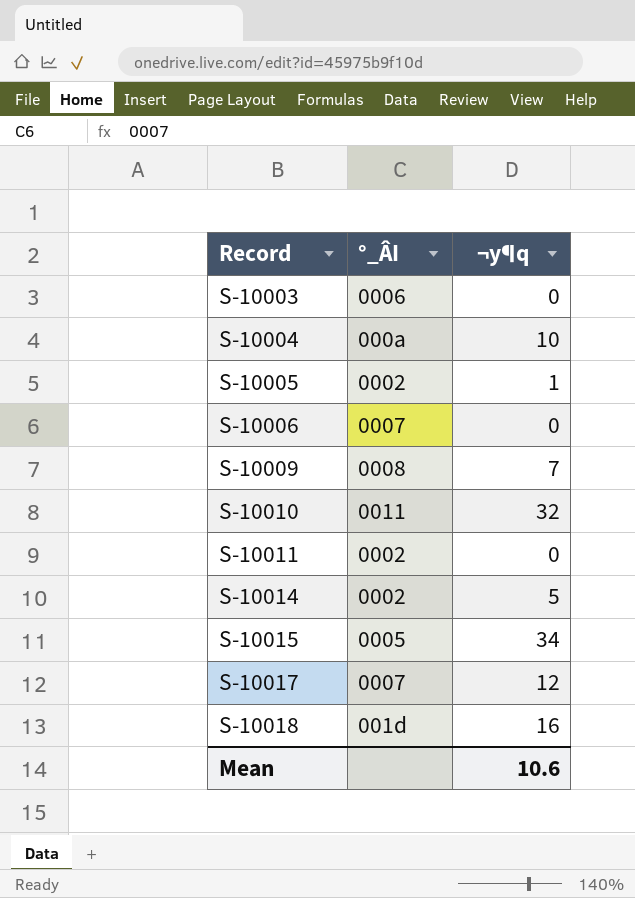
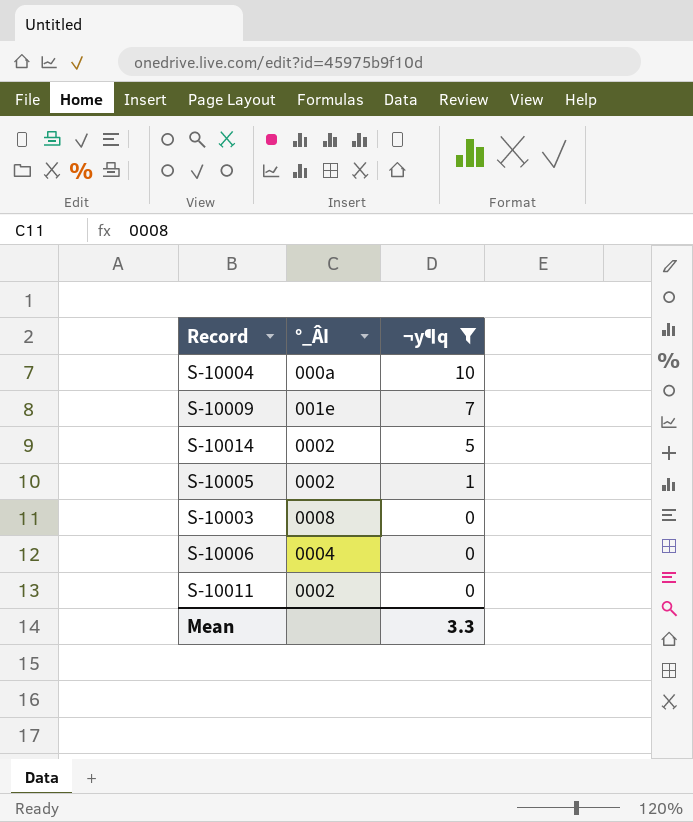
filter: none -> ¬y¶q <= 10
row order: Record ascending -> ¬y¶q descending
S-10009 | °_ÂI: 0008 -> 001e
S-10003 | °_ÂI: 0006 -> 0008
S-10006 | °_ÂI: 0007 -> 0004
Mean | ¬y¶q: 10.6 -> 3.3

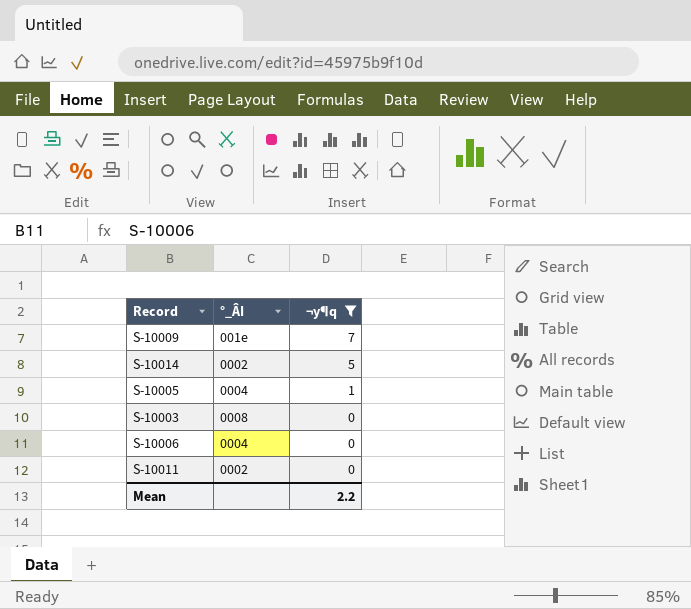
row S-10004: 000a | 10 -> none
S-10005 | °_ÂI: 0002 -> 0004
Mean | ¬y¶q: 3.3 -> 2.2

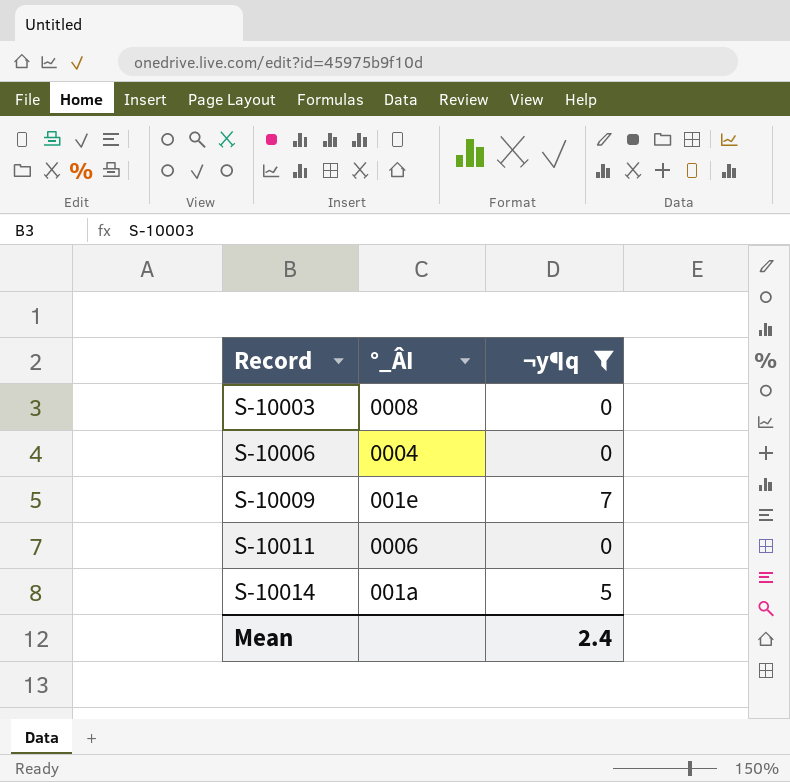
row order: ¬y¶q descending -> Record ascending
row S-10005: 0004 | 1 -> none
S-10011 | °_ÂI: 0002 -> 0006
S-10014 | °_ÂI: 0002 -> 001a
Mean | ¬y¶q: 2.2 -> 2.4

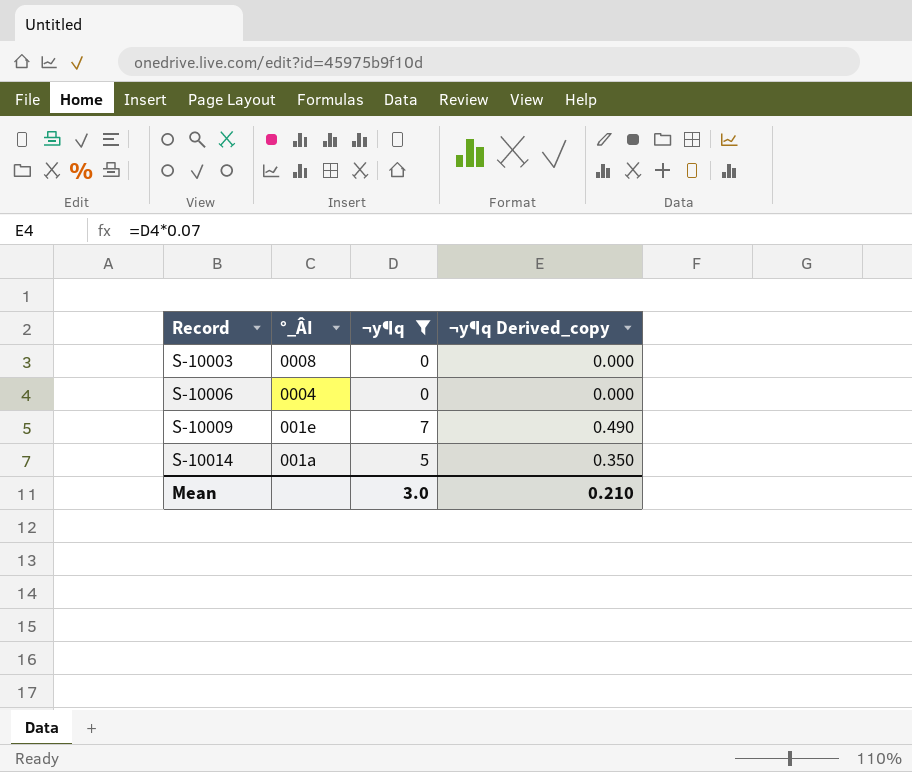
column ¬y¶q Derived_copy | formula: none -> [¬y¶q] * 0.07
row S-10011: 0006 | 0 -> none
Mean | ¬y¶q: 2.4 -> 3.0

